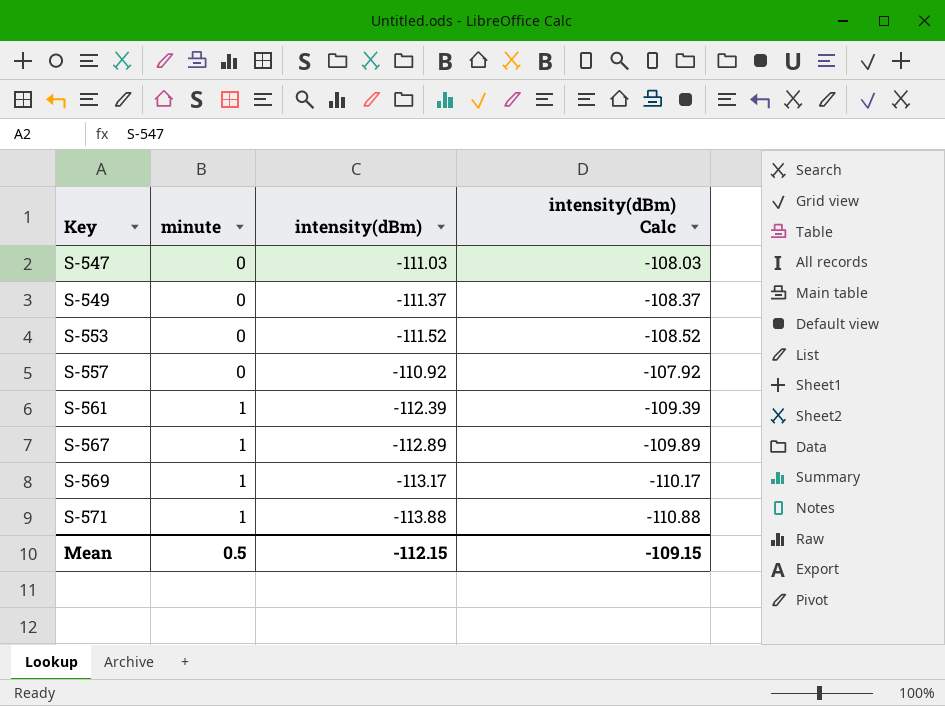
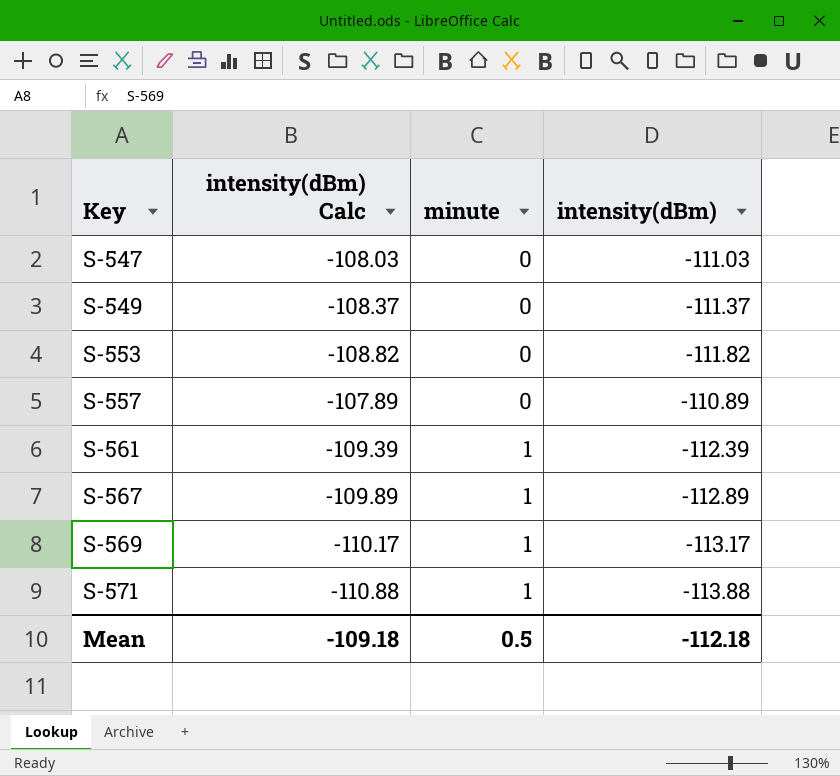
column intensity(dBm) Calc | position: 4 -> 2
S-553 | intensity(dBm) Calc: -108.52 -> -108.82
S-553 | intensity(dBm): -111.52 -> -111.82
S-557 | intensity(dBm) Calc: -107.92 -> -107.89
S-557 | intensity(dBm): -110.92 -> -110.89
Mean | intensity(dBm) Calc: -109.15 -> -109.18
Mean | intensity(dBm): -112.15 -> -112.18

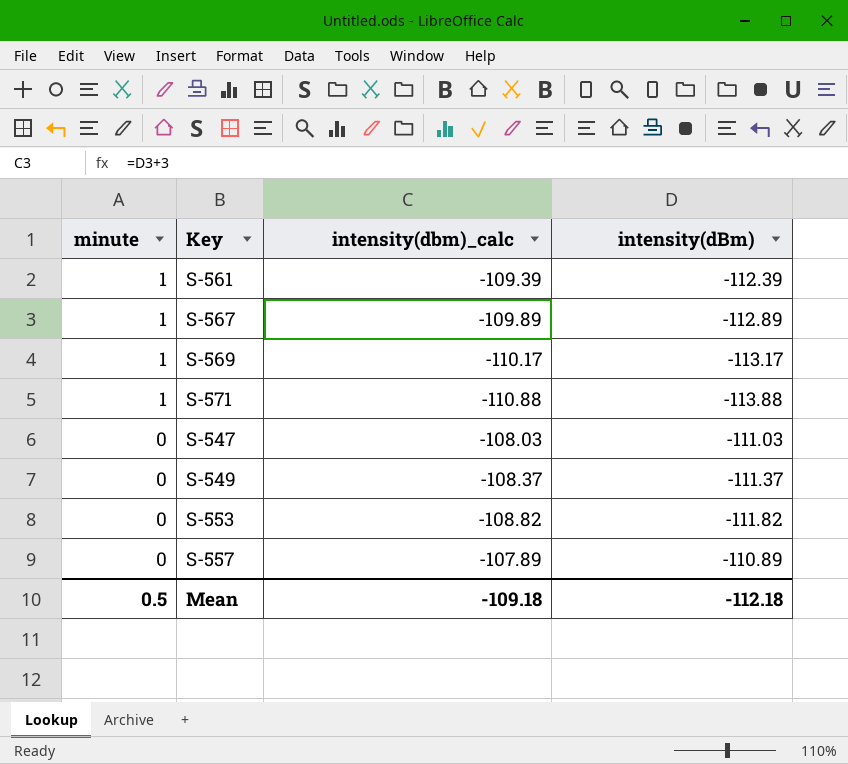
row order: Key ascending -> minute descending
column minute | position: 3 -> 1
column name: intensity(dBm) Calc -> intensity(dbm)_calc

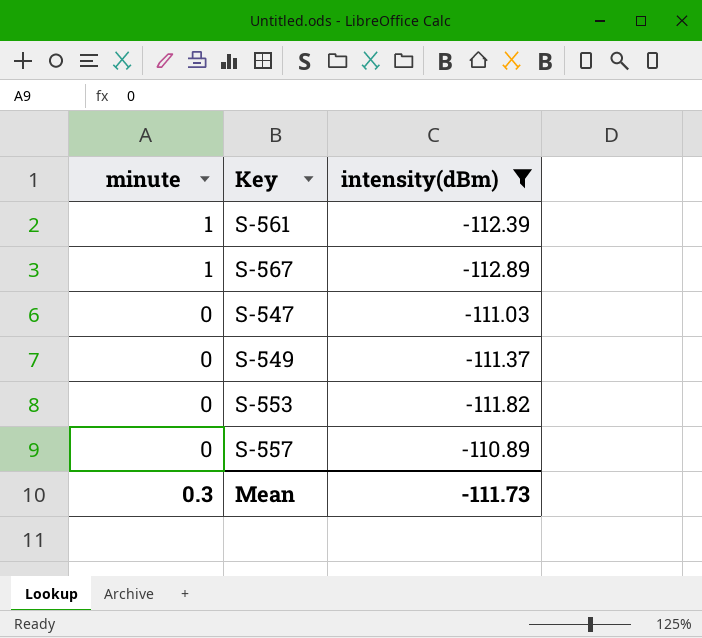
filter: none -> intensity(dBm) >= -112.89
column intensity(dbm)_calc | formula: [intensity(dBm)] + 3 -> none
Mean | minute: 0.5 -> 0.3
Mean | intensity(dBm): -112.18 -> -111.73

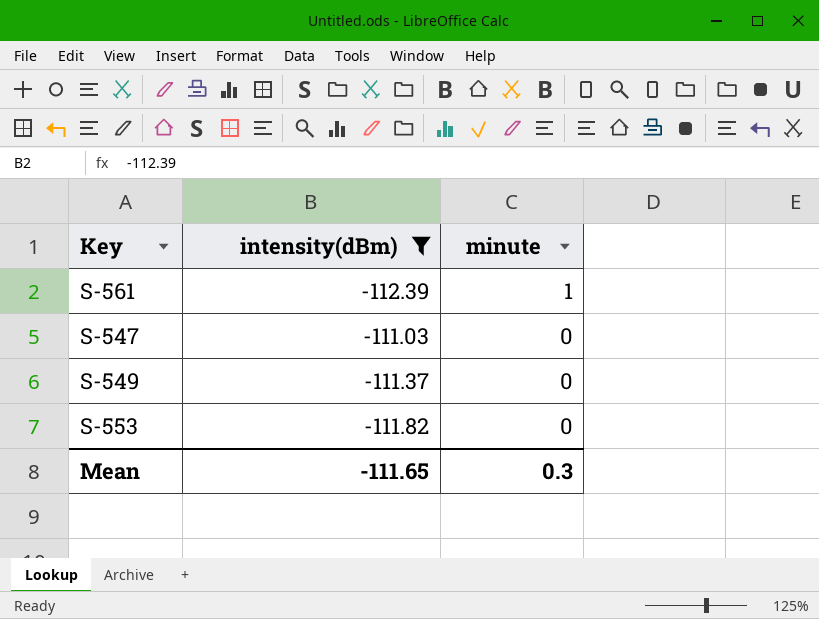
column minute | position: 1 -> 3
row S-567: 1 | -112.89 -> none
row S-557: 0 | -110.89 -> none
Mean | intensity(dBm): -111.73 -> -111.65

